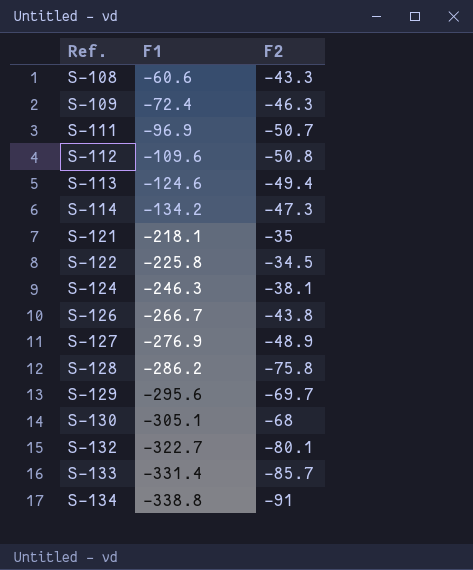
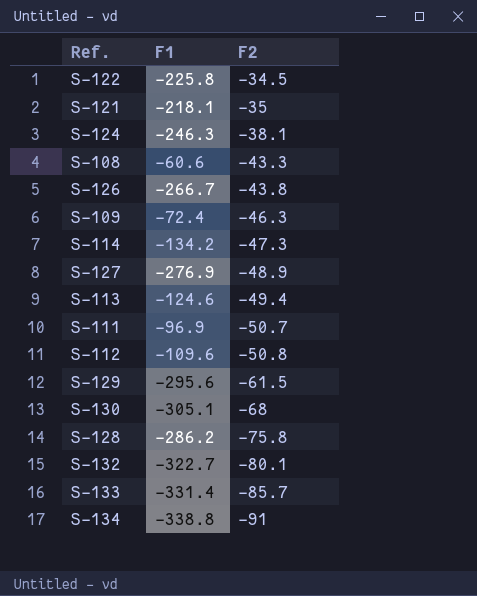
row order: Ref. ascending -> F2 descending
S-129 | F2: -69.7 -> -61.5

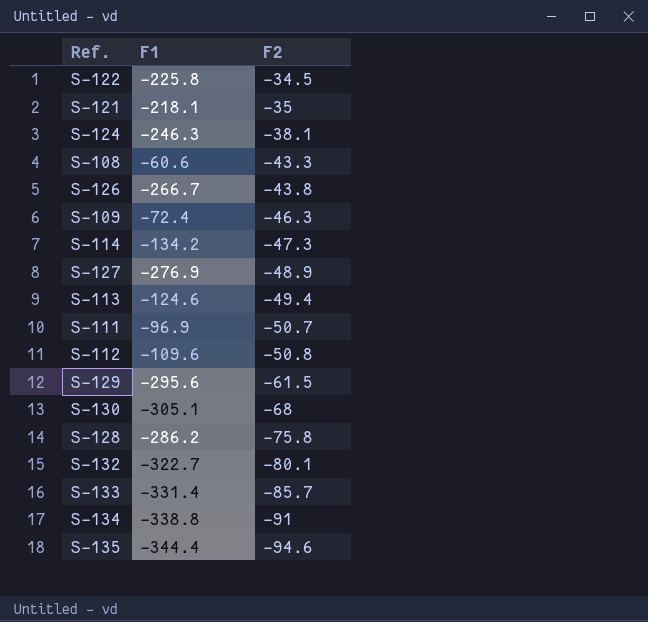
row S-135: none -> -344.4 | -94.6

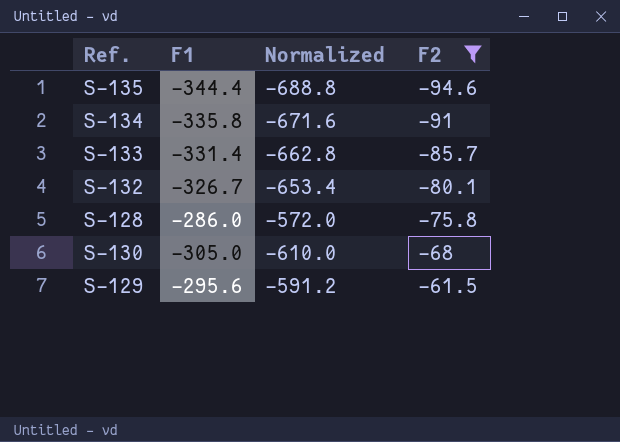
filter: none -> F2 <= -61.5
row order: F2 descending -> F2 ascending
column Normalized | formula: none -> [F1] * 2
S-134 | F1: -338.8 -> -335.8
S-132 | F1: -322.7 -> -326.7
S-128 | F1: -286.2 -> -286.0
S-130 | F1: -305.1 -> -305.0

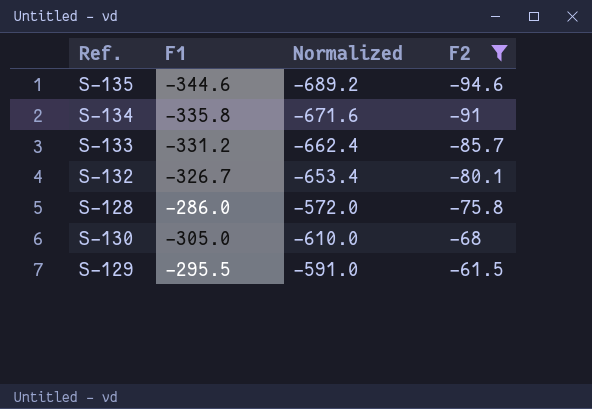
S-135 | F1: -344.4 -> -344.6
S-135 | Normalized: -688.8 -> -689.2
S-133 | F1: -331.4 -> -331.2
S-133 | Normalized: -662.8 -> -662.4
S-129 | F1: -295.6 -> -295.5
S-129 | Normalized: -591.2 -> -591.0

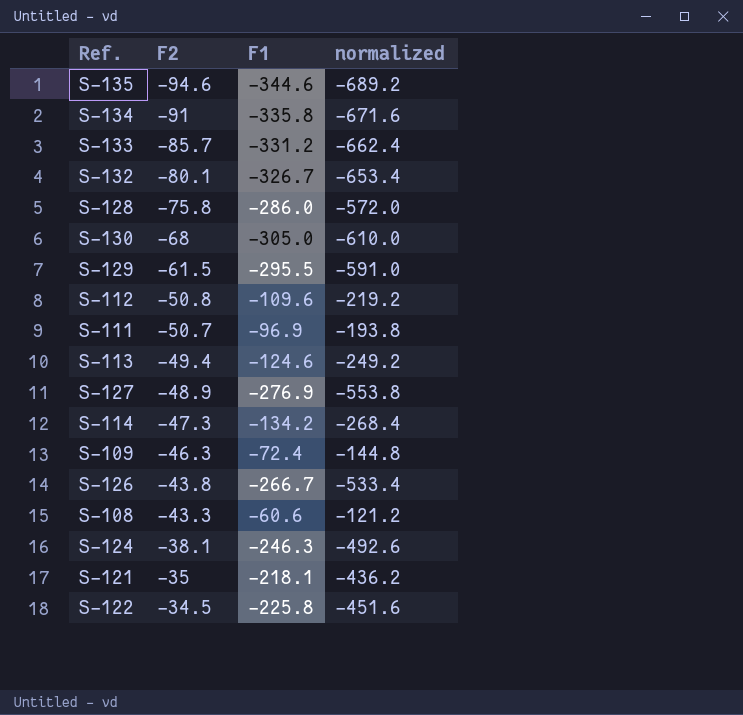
filter: F2 <= -61.5 -> none
column F2 | position: 4 -> 2
column name: Normalized -> normalized

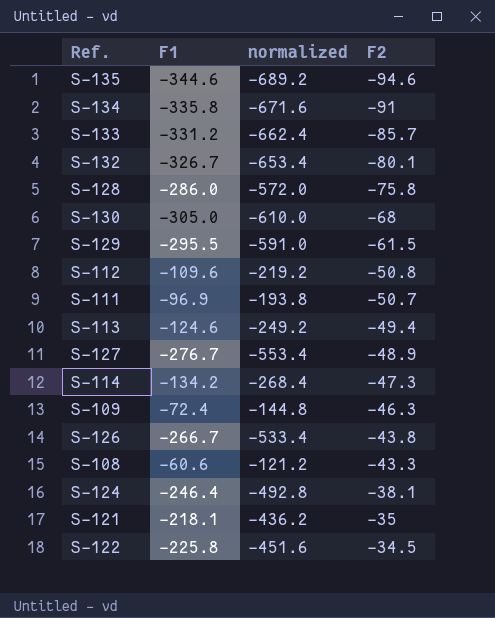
column F2 | position: 2 -> 4
S-127 | F1: -276.9 -> -276.7
S-127 | normalized: -553.8 -> -553.4
S-124 | F1: -246.3 -> -246.4
S-124 | normalized: -492.6 -> -492.8

